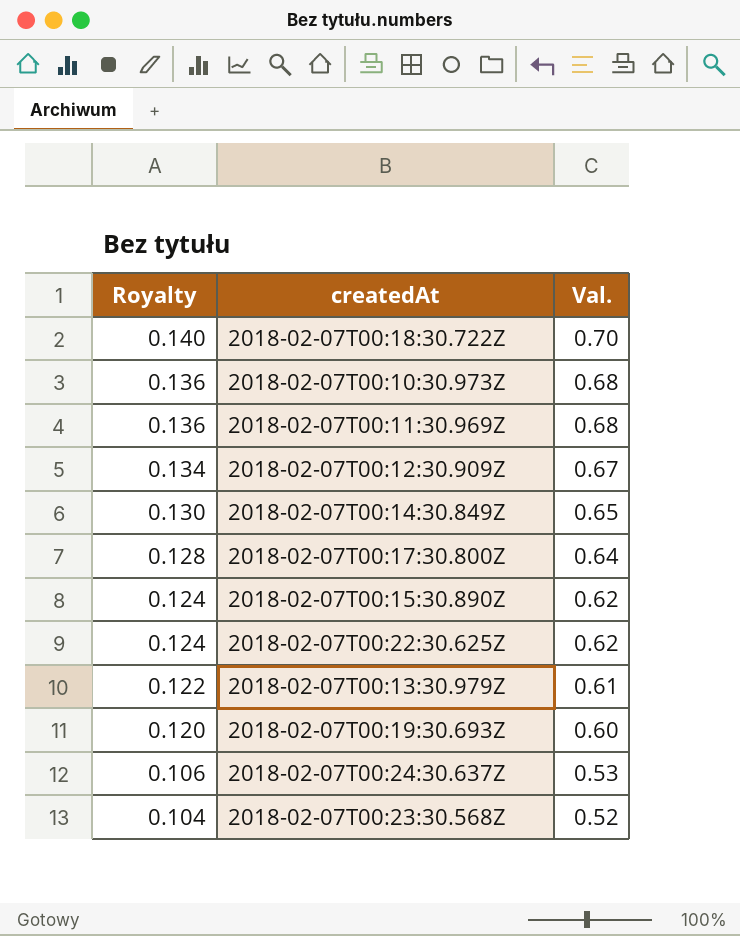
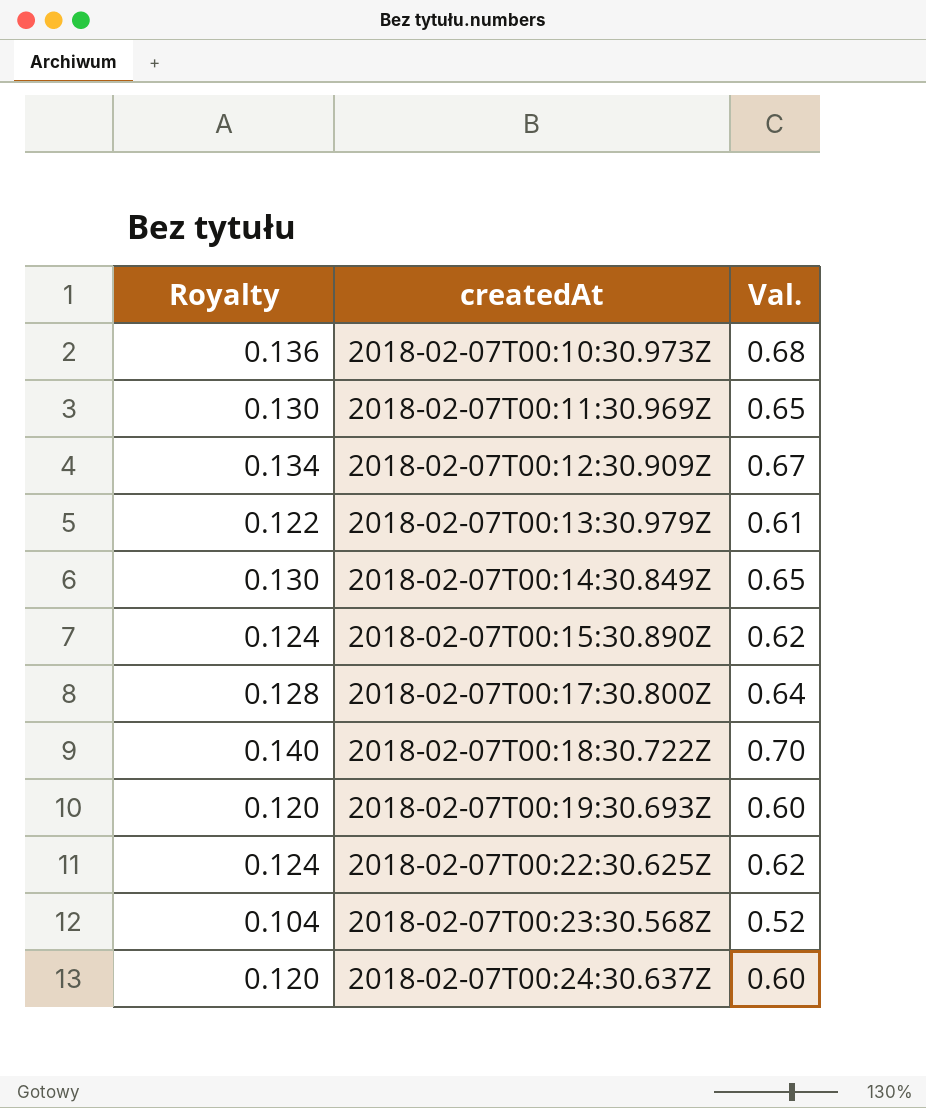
row order: Royalty descending -> createdAt ascending
2018-02-07T00:11:30.969Z | Royalty: 0.136 -> 0.130
2018-02-07T00:11:30.969Z | Val.: 0.68 -> 0.65
2018-02-07T00:24:30.637Z | Royalty: 0.106 -> 0.120
2018-02-07T00:24:30.637Z | Val.: 0.53 -> 0.60

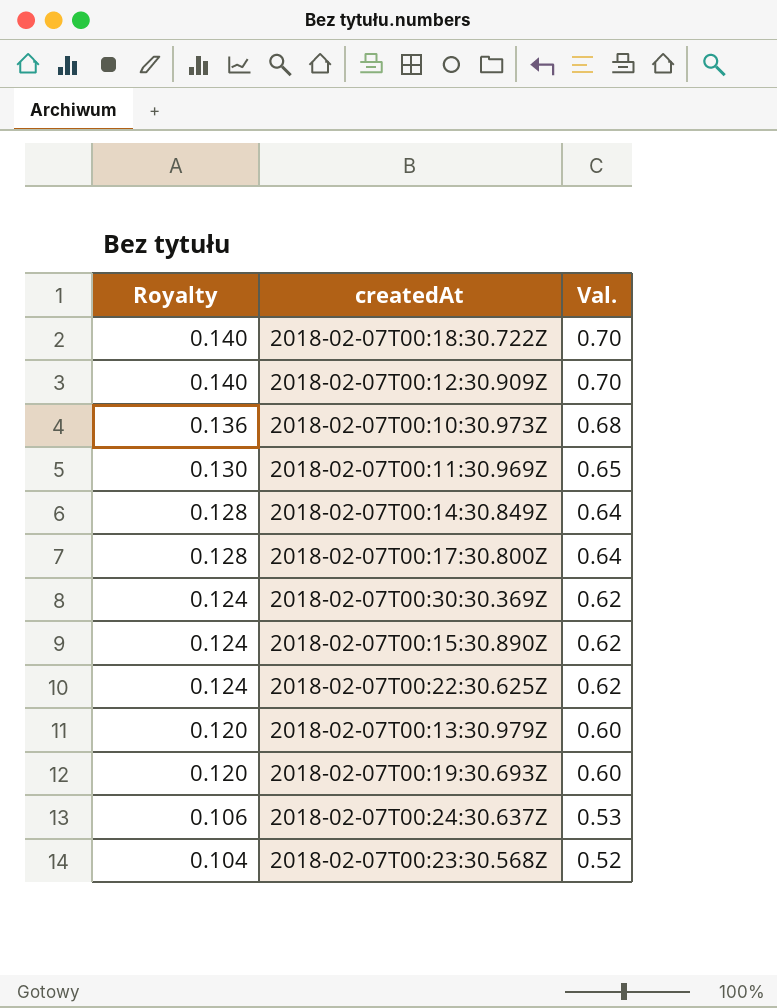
row order: createdAt ascending -> Royalty descending
2018-02-07T00:12:30.909Z | Royalty: 0.134 -> 0.140
2018-02-07T00:12:30.909Z | Val.: 0.67 -> 0.70
2018-02-07T00:14:30.849Z | Royalty: 0.130 -> 0.128
2018-02-07T00:14:30.849Z | Val.: 0.65 -> 0.64
row 2018-02-07T00:30:30.369Z: none -> 0.124 | 0.62
2018-02-07T00:13:30.979Z | Royalty: 0.122 -> 0.120
2018-02-07T00:13:30.979Z | Val.: 0.61 -> 0.60
2018-02-07T00:24:30.637Z | Royalty: 0.120 -> 0.106
2018-02-07T00:24:30.637Z | Val.: 0.60 -> 0.53

